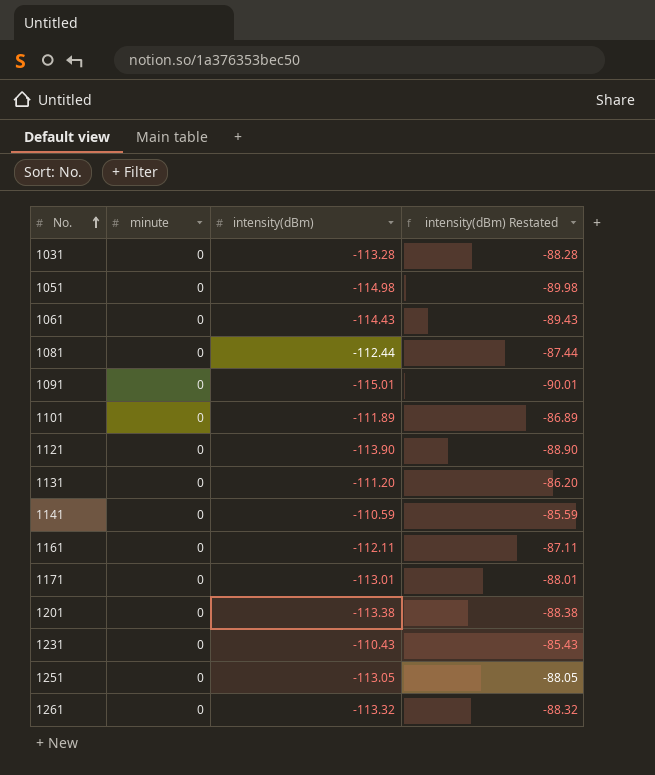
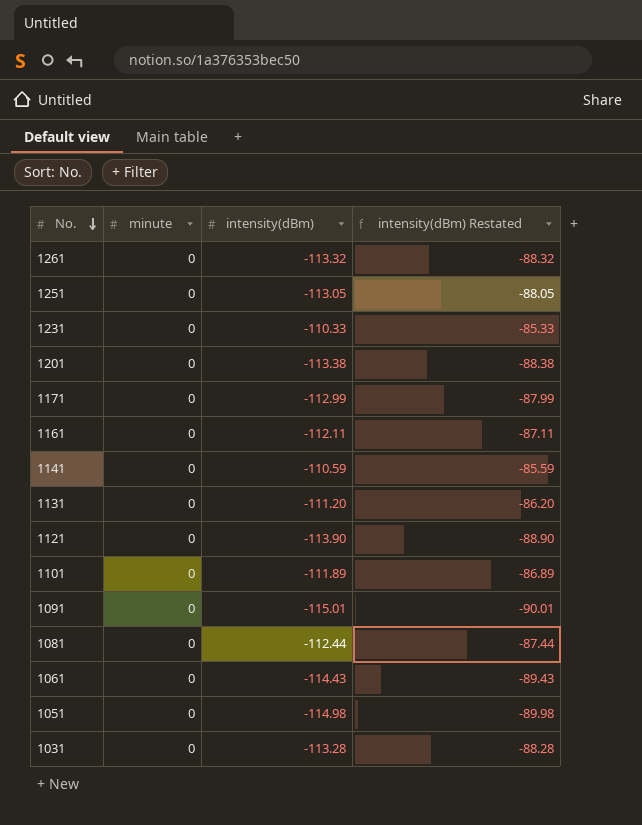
row order: No. ascending -> No. descending
1231 | intensity(dBm): -110.43 -> -110.33
1231 | intensity(dBm) Restated: -85.43 -> -85.33
1171 | intensity(dBm): -113.01 -> -112.99
1171 | intensity(dBm) Restated: -88.01 -> -87.99

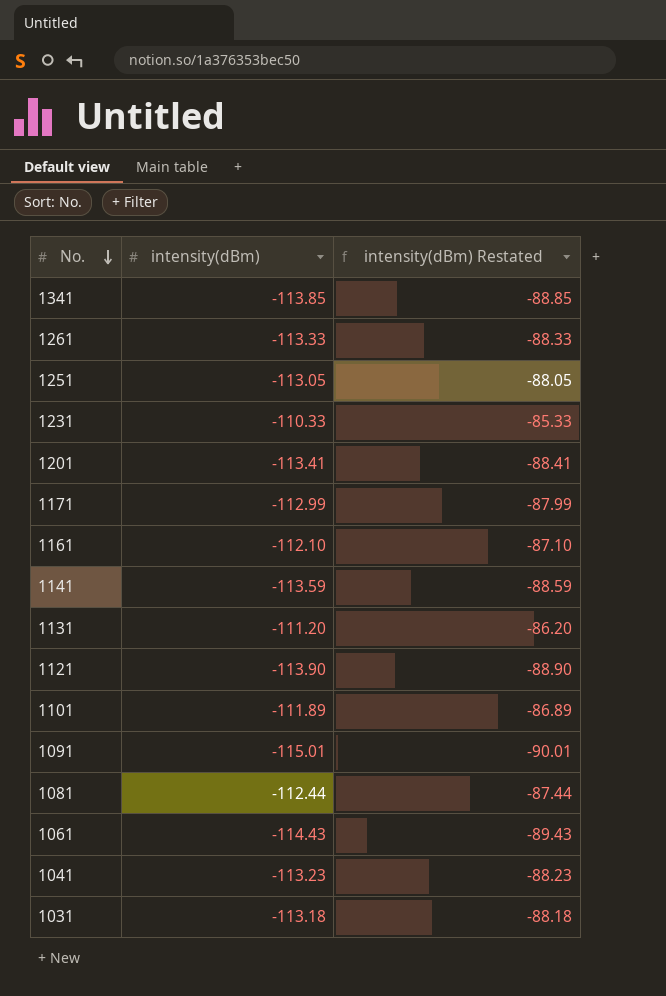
column minute | position: 2 -> none
row 1051: 0 | -114.98 | -89.98 -> none
row 1341: none -> -113.85 | -88.85
1261 | intensity(dBm): -113.32 -> -113.33
1261 | intensity(dBm) Restated: -88.32 -> -88.33
1201 | intensity(dBm): -113.38 -> -113.41
1201 | intensity(dBm) Restated: -88.38 -> -88.41
1161 | intensity(dBm): -112.11 -> -112.10
1161 | intensity(dBm) Restated: -87.11 -> -87.10
1141 | intensity(dBm): -110.59 -> -113.59
1141 | intensity(dBm) Restated: -85.59 -> -88.59
row 1041: none -> -113.23 | -88.23
1031 | intensity(dBm): -113.28 -> -113.18
1031 | intensity(dBm) Restated: -88.28 -> -88.18

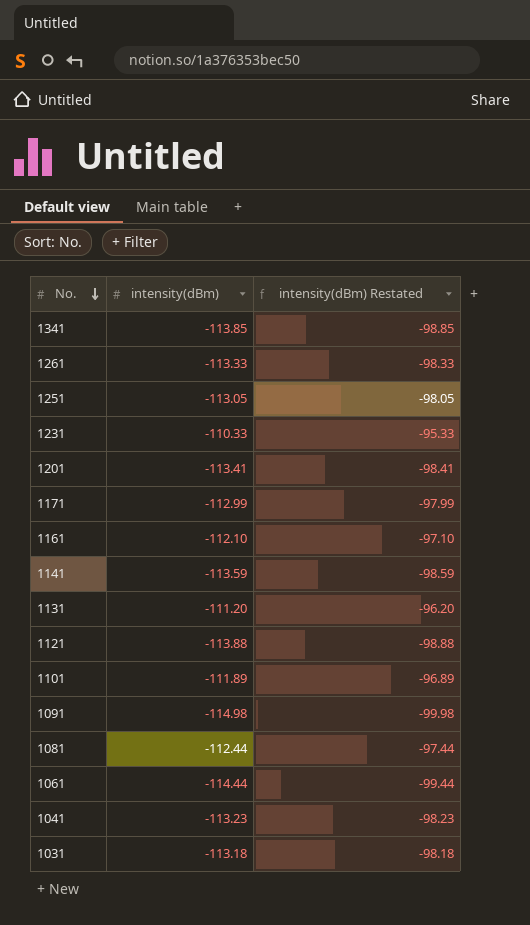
column intensity(dBm) Restated | formula: [intensity(dBm)] + 25 -> [intensity(dBm)] + 15
1121 | intensity(dBm): -113.90 -> -113.88
1091 | intensity(dBm): -115.01 -> -114.98
1061 | intensity(dBm): -114.43 -> -114.44

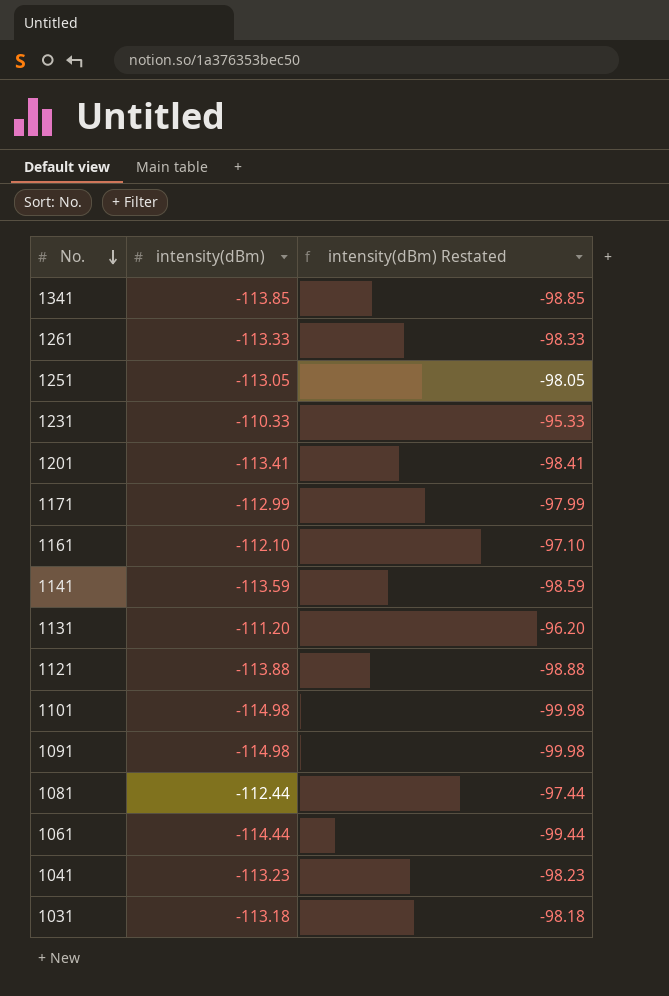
1101 | intensity(dBm): -111.89 -> -114.98
1101 | intensity(dBm) Restated: -96.89 -> -99.98

